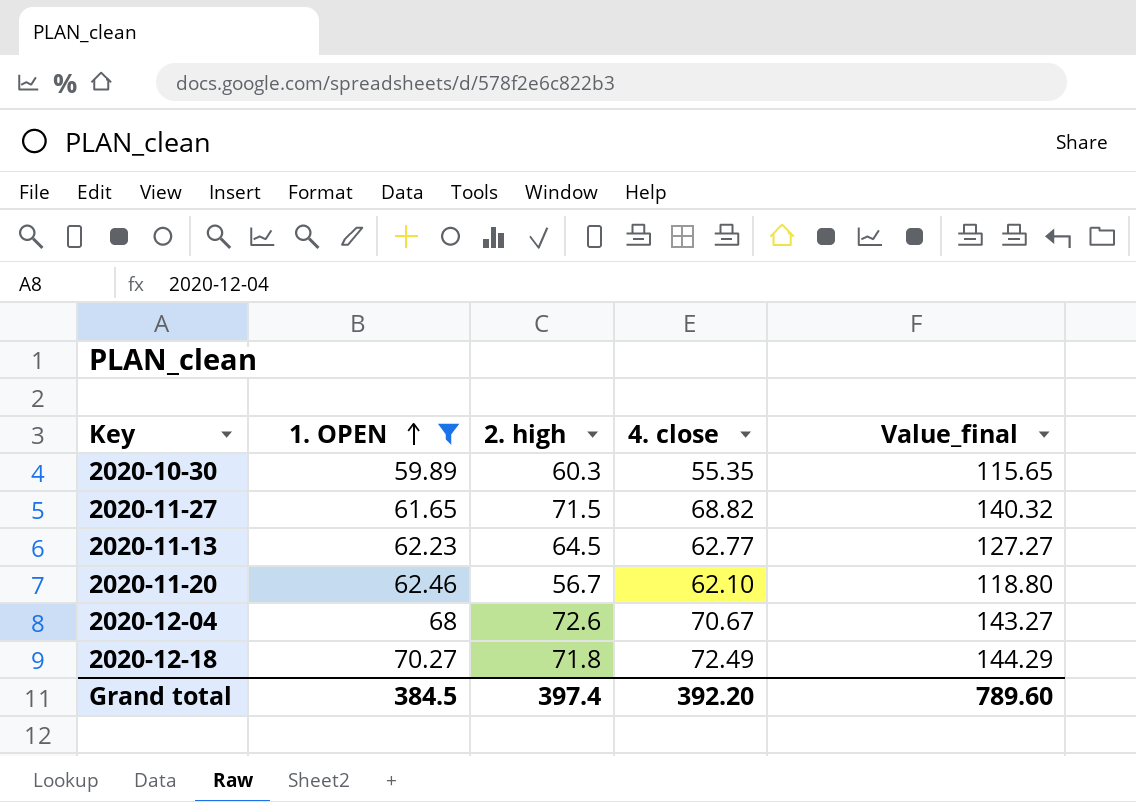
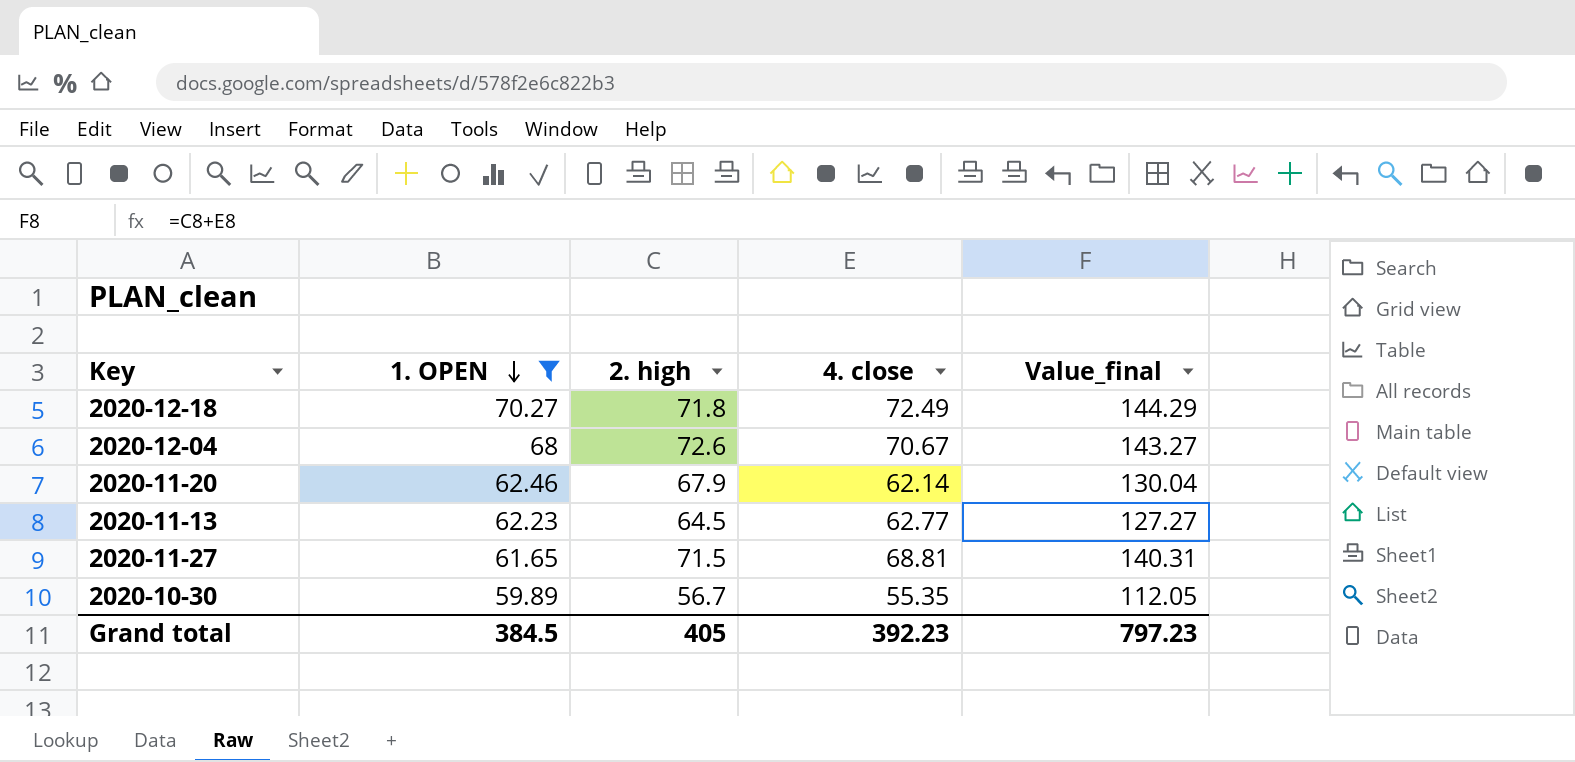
row order: 1. OPEN ascending -> 1. OPEN descending
2020-11-20 | 2. high: 56.7 -> 67.9
2020-11-20 | 4. close: 62.10 -> 62.14
2020-11-20 | Value_final: 118.80 -> 130.04
2020-11-27 | 4. close: 68.82 -> 68.81
2020-11-27 | Value_final: 140.32 -> 140.31
2020-10-30 | 2. high: 60.3 -> 56.7
2020-10-30 | Value_final: 115.65 -> 112.05
Grand total | 2. high: 397.4 -> 405
Grand total | 4. close: 392.20 -> 392.23
Grand total | Value_final: 789.60 -> 797.23

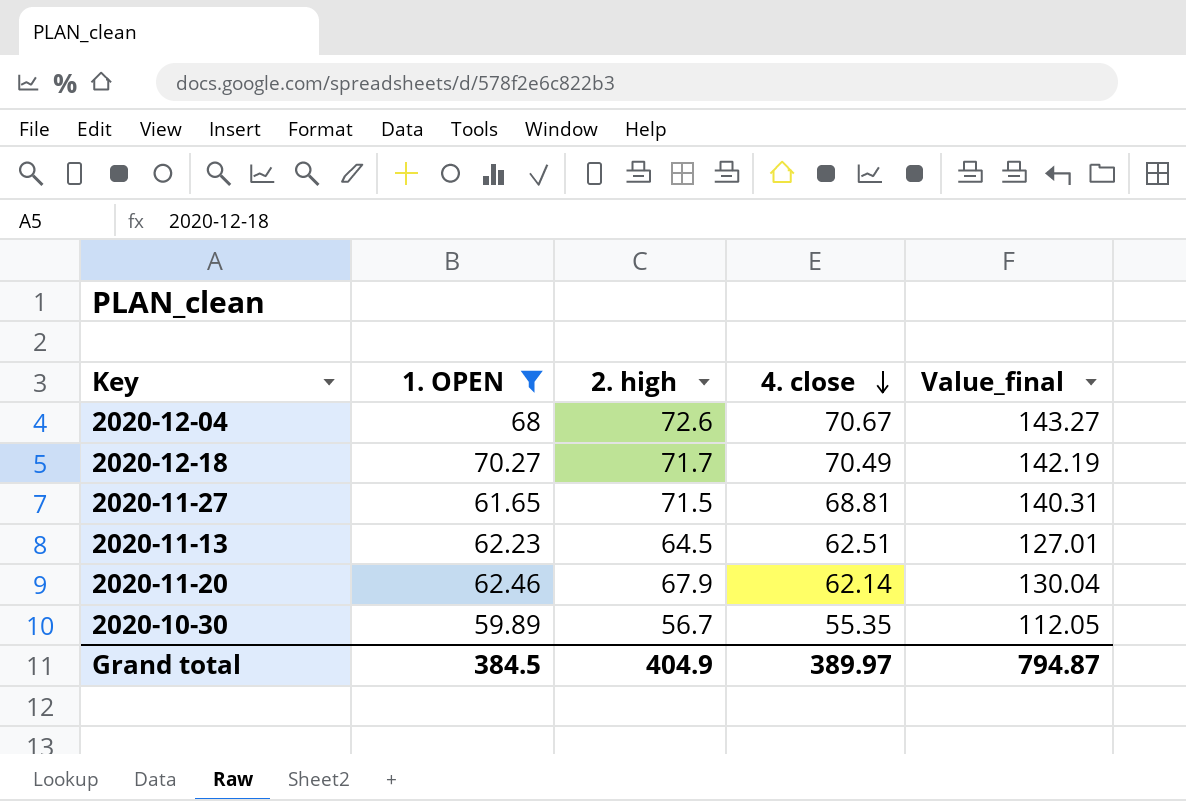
row order: 1. OPEN descending -> 4. close descending
2020-12-18 | 2. high: 71.8 -> 71.7
2020-12-18 | 4. close: 72.49 -> 70.49
2020-12-18 | Value_final: 144.29 -> 142.19
2020-11-13 | 4. close: 62.77 -> 62.51
2020-11-13 | Value_final: 127.27 -> 127.01
Grand total | 2. high: 405 -> 404.9
Grand total | 4. close: 392.23 -> 389.97
Grand total | Value_final: 797.23 -> 794.87

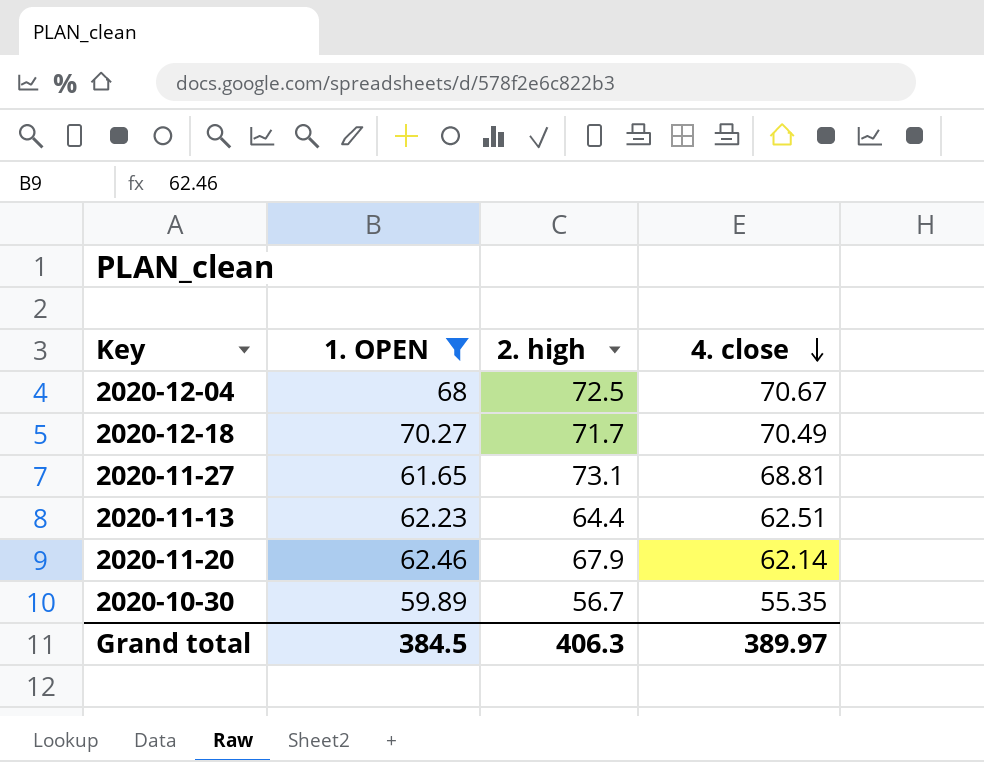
column Value_final | formula: [2. high] + [4. close] -> none
2020-12-04 | 2. high: 72.6 -> 72.5
2020-11-27 | 2. high: 71.5 -> 73.1
2020-11-13 | 2. high: 64.5 -> 64.4
Grand total | 2. high: 404.9 -> 406.3

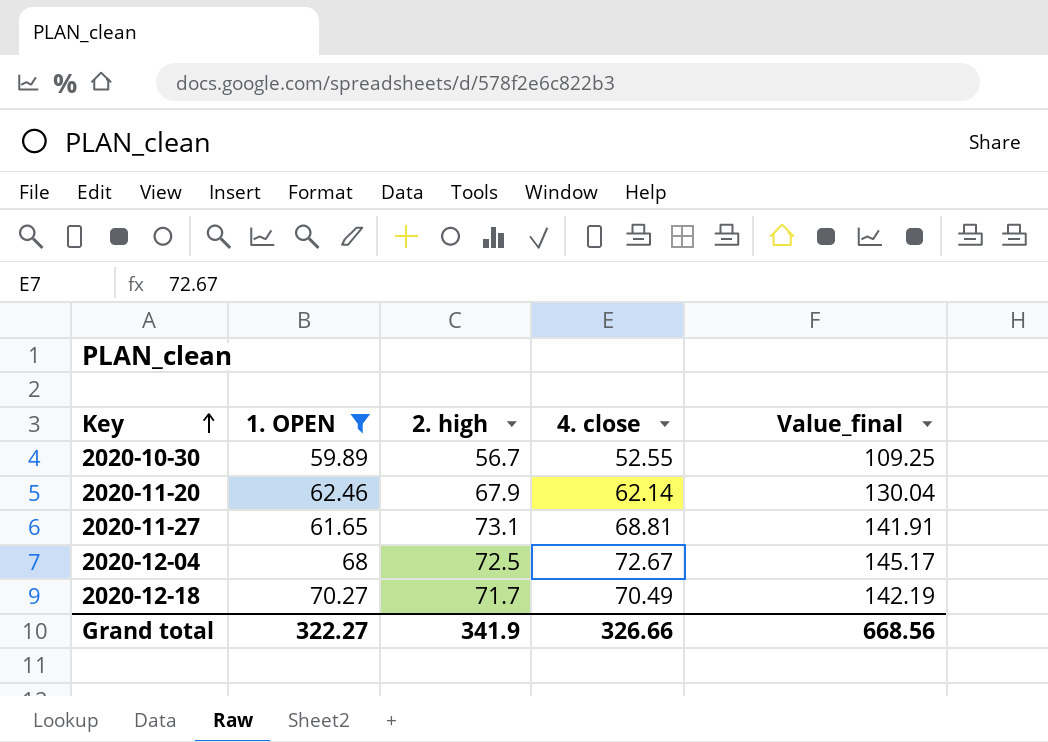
row order: 4. close descending -> Key ascending
column Value_final | formula: none -> [2. high] + [4. close]
row 2020-11-13: 62.23 | 64.4 | 62.51 -> none
2020-10-30 | 4. close: 55.35 -> 52.55
2020-12-04 | 4. close: 70.67 -> 72.67
Grand total | 1. OPEN: 384.5 -> 322.27
Grand total | 2. high: 406.3 -> 341.9
Grand total | 4. close: 389.97 -> 326.66

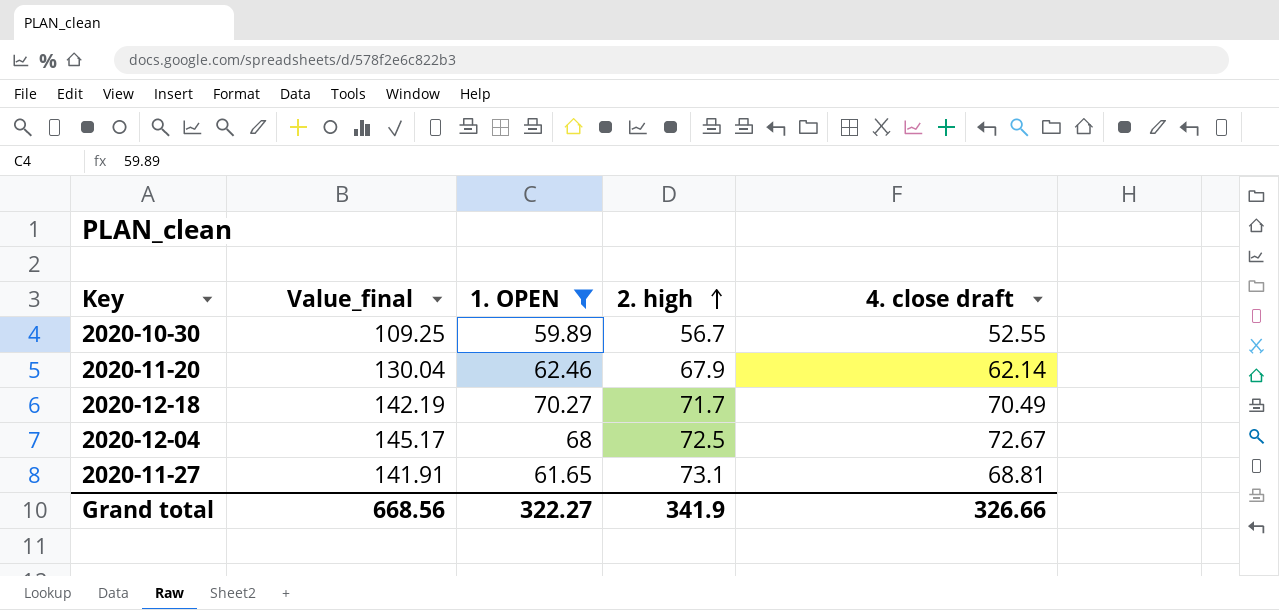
row order: Key ascending -> 2. high ascending
column Value_final | position: 5 -> 2
column name: 4. close -> 4. close draft

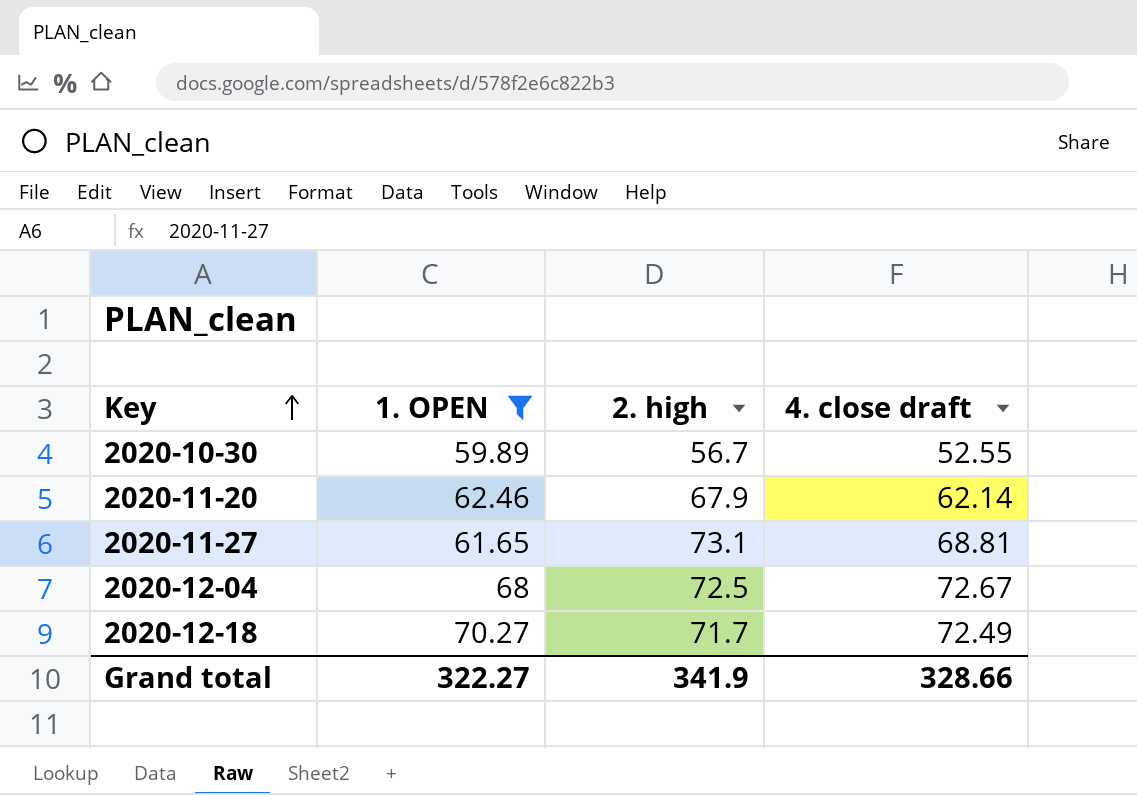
row order: 2. high ascending -> Key ascending
column Value_final | formula: [2. high] + [4. close draft] -> none
2020-12-18 | 4. close draft: 70.49 -> 72.49
Grand total | 4. close draft: 326.66 -> 328.66

